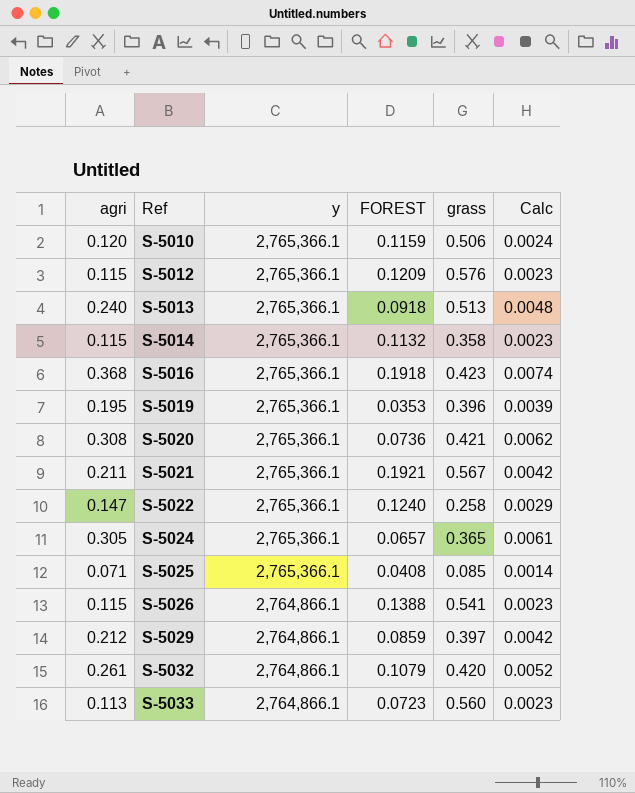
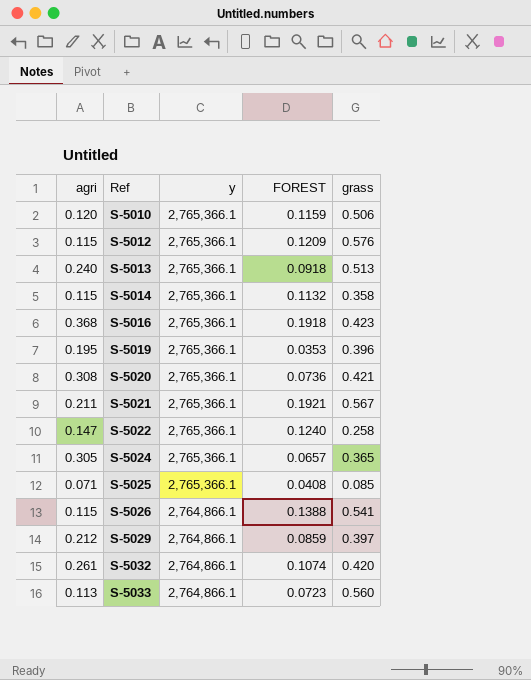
column Calc | formula: [agri] * 0.02 -> none
S-5032 | FOREST: 0.1079 -> 0.1074

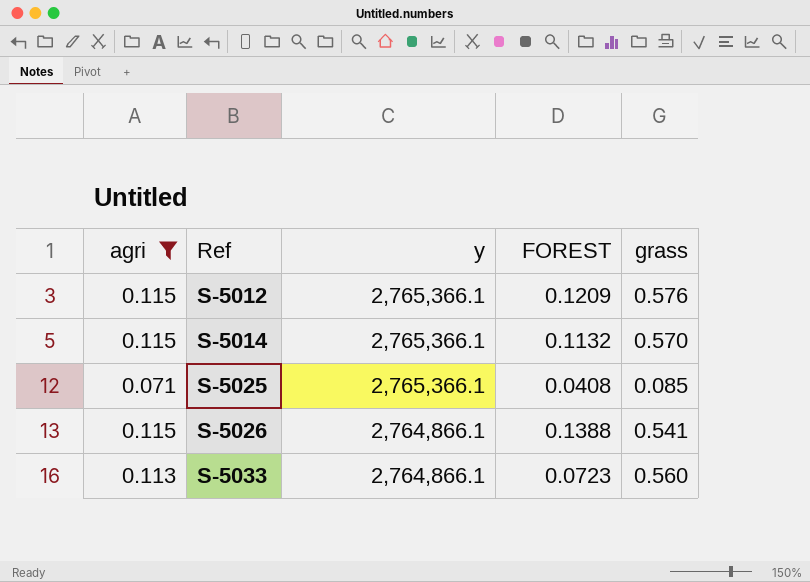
filter: none -> agri <= 0.115
S-5014 | grass: 0.358 -> 0.570

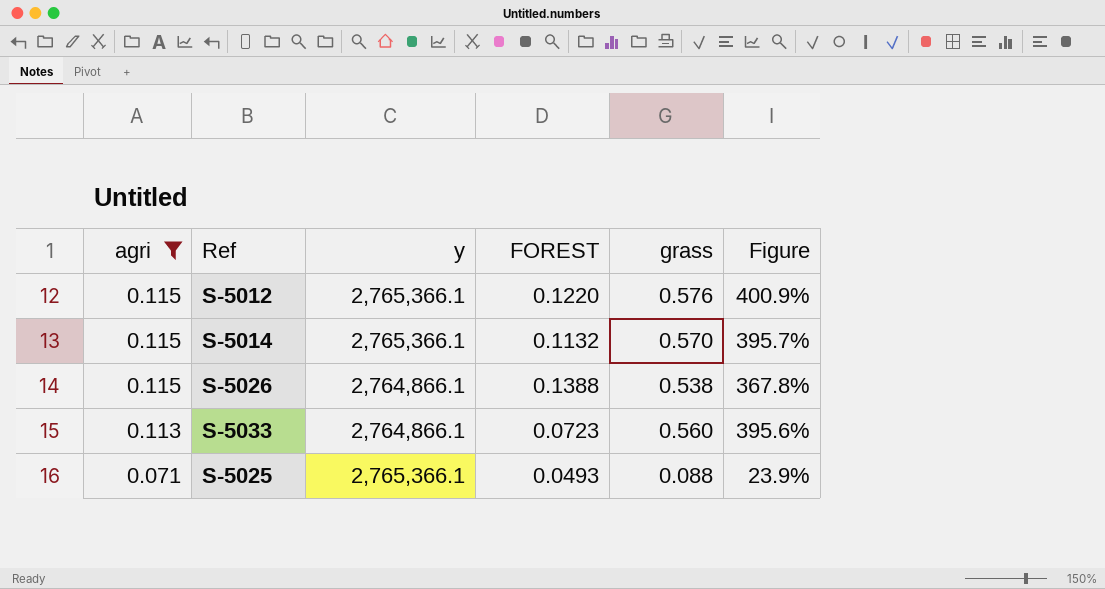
row order: Ref ascending -> agri descending
column Figure | formula: none -> ([grass] - [agri]) / [agri]
S-5012 | FOREST: 0.1209 -> 0.1220
S-5026 | grass: 0.541 -> 0.538
S-5025 | FOREST: 0.0408 -> 0.0493
S-5025 | grass: 0.085 -> 0.088

